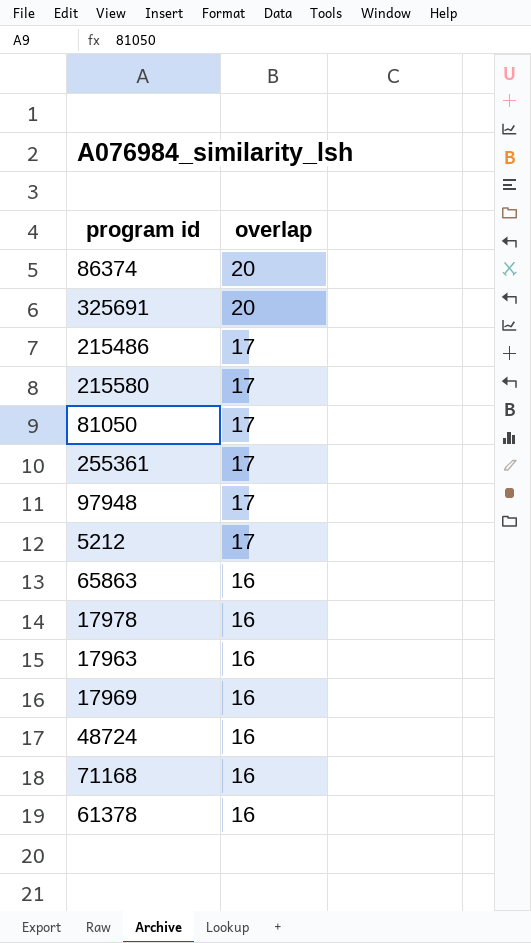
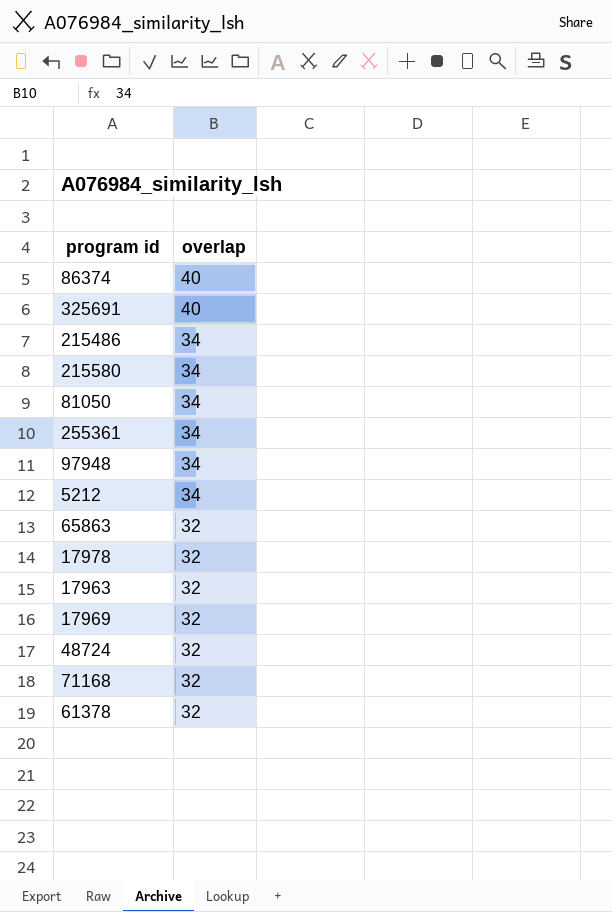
86374 | overlap: 20 -> 40
325691 | overlap: 20 -> 40
215486 | overlap: 17 -> 34
215580 | overlap: 17 -> 34
81050 | overlap: 17 -> 34
255361 | overlap: 17 -> 34
97948 | overlap: 17 -> 34
5212 | overlap: 17 -> 34
65863 | overlap: 16 -> 32
17978 | overlap: 16 -> 32
17963 | overlap: 16 -> 32
17969 | overlap: 16 -> 32
48724 | overlap: 16 -> 32
71168 | overlap: 16 -> 32
61378 | overlap: 16 -> 32

